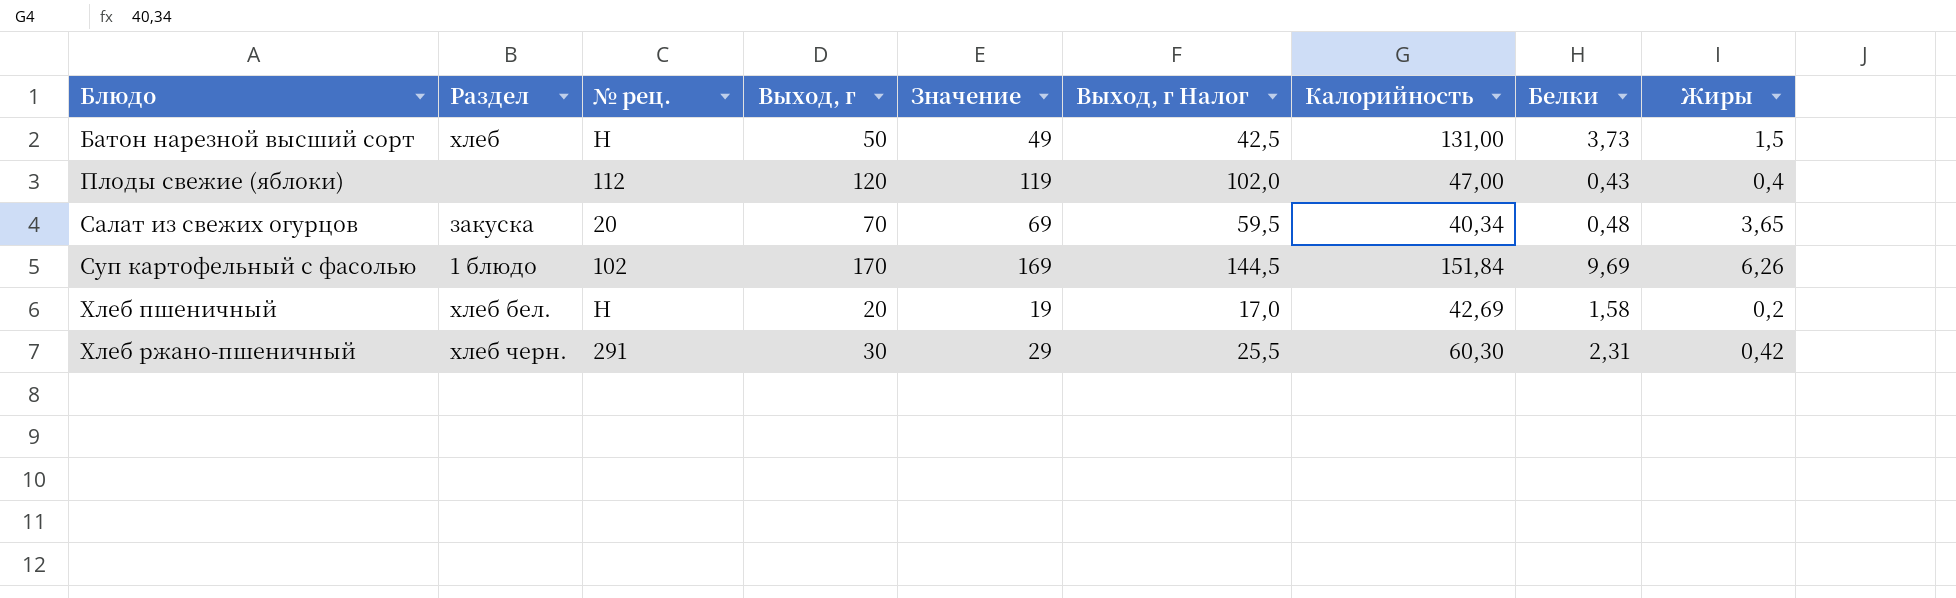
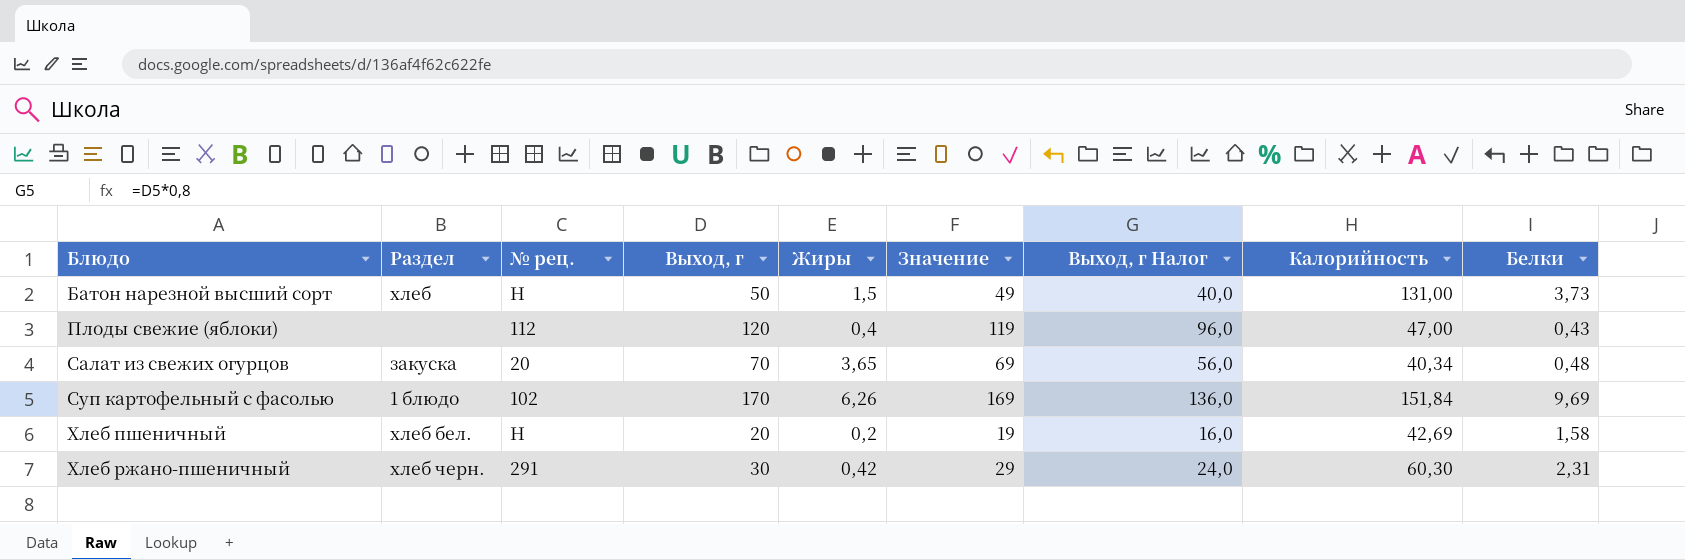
column Жиры | position: 9 -> 5
column Выход, г Налог | formula: [Выход, г] * 0,85 -> [Выход, г] * 0,8

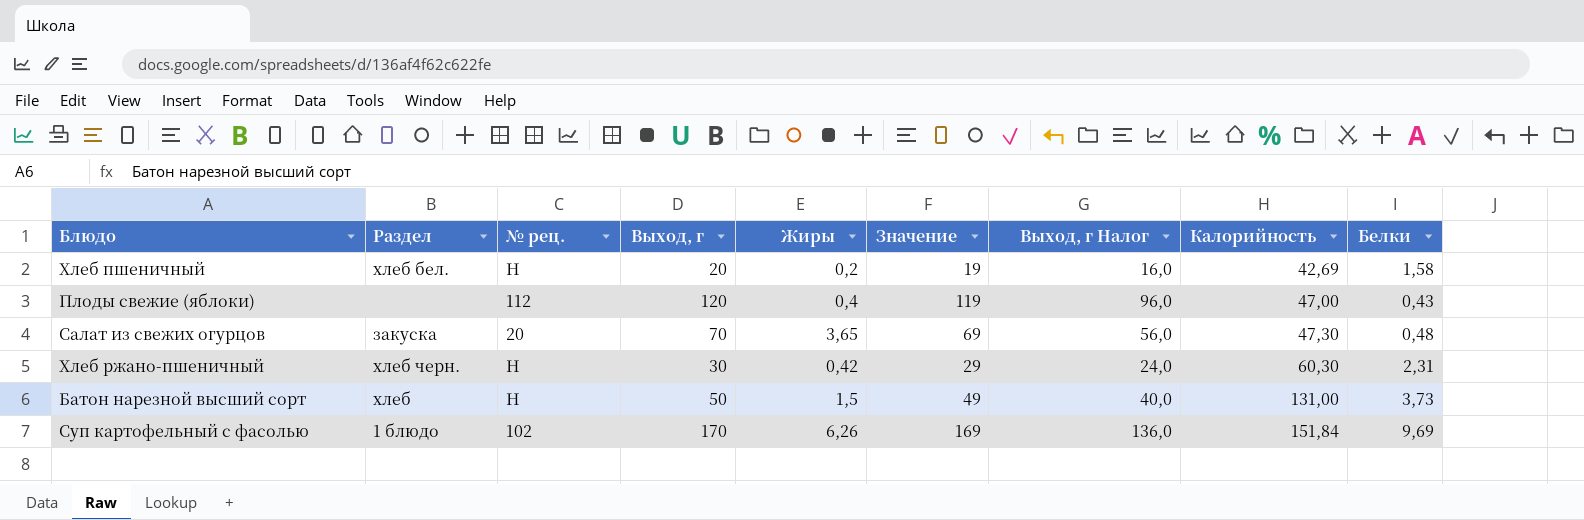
row order: Блюдо ascending -> Калорийность ascending
Салат из свежих огурцов | Калорийность: 40,34 -> 47,30
Хлеб ржано-пшеничный | № рец.: 291 -> Н

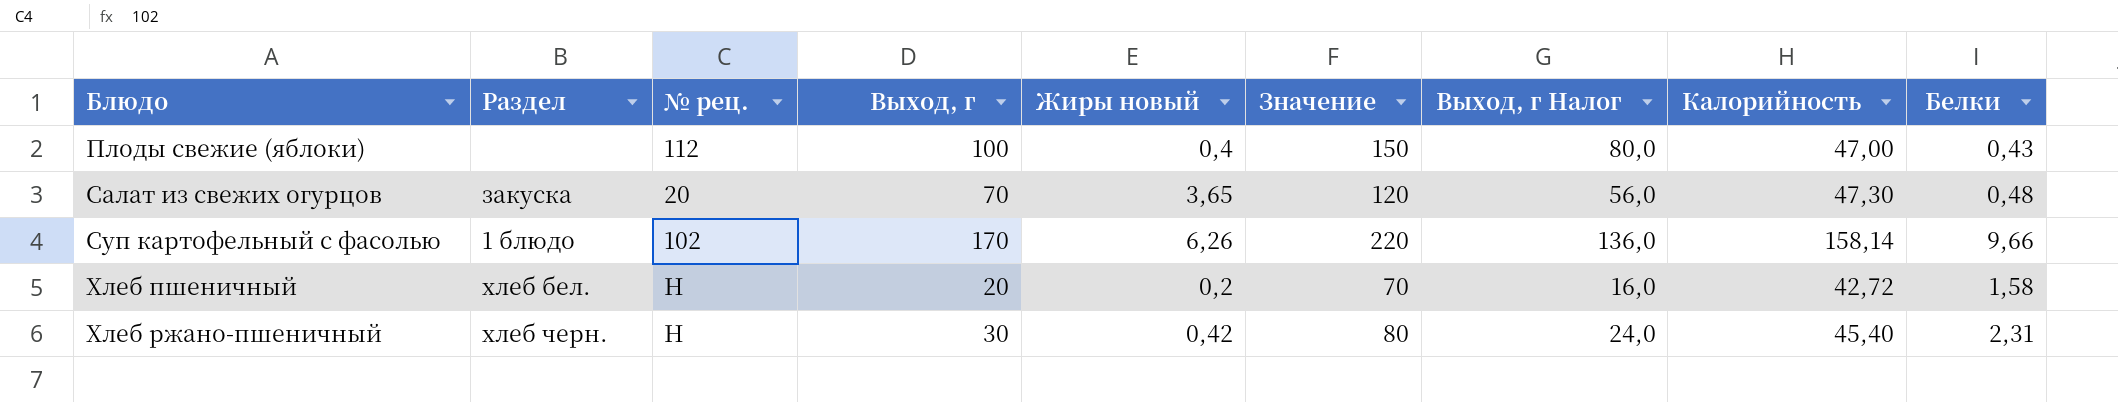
row order: Калорийность ascending -> Блюдо ascending
column name: Жиры -> Жиры новый
column Значение | formula: [Выход, г] - 1 -> [Выход, г] + 50
row Батон нарезной высший сорт: хлеб | Н | 50 | 1,5 | 49 | 40,0 | 131,00 | 3,73 -> none
Плоды свежие (яблоки) | Выход, г: 120 -> 100
Плоды свежие (яблоки) | Выход, г Налог: 96,0 -> 80,0
Суп картофельный с фасолью | Калорийность: 151,84 -> 158,14
Суп картофельный с фасолью | Белки: 9,69 -> 9,66
Хлеб пшеничный | Калорийность: 42,69 -> 42,72
Хлеб ржано-пшеничный | Калорийность: 60,30 -> 45,40

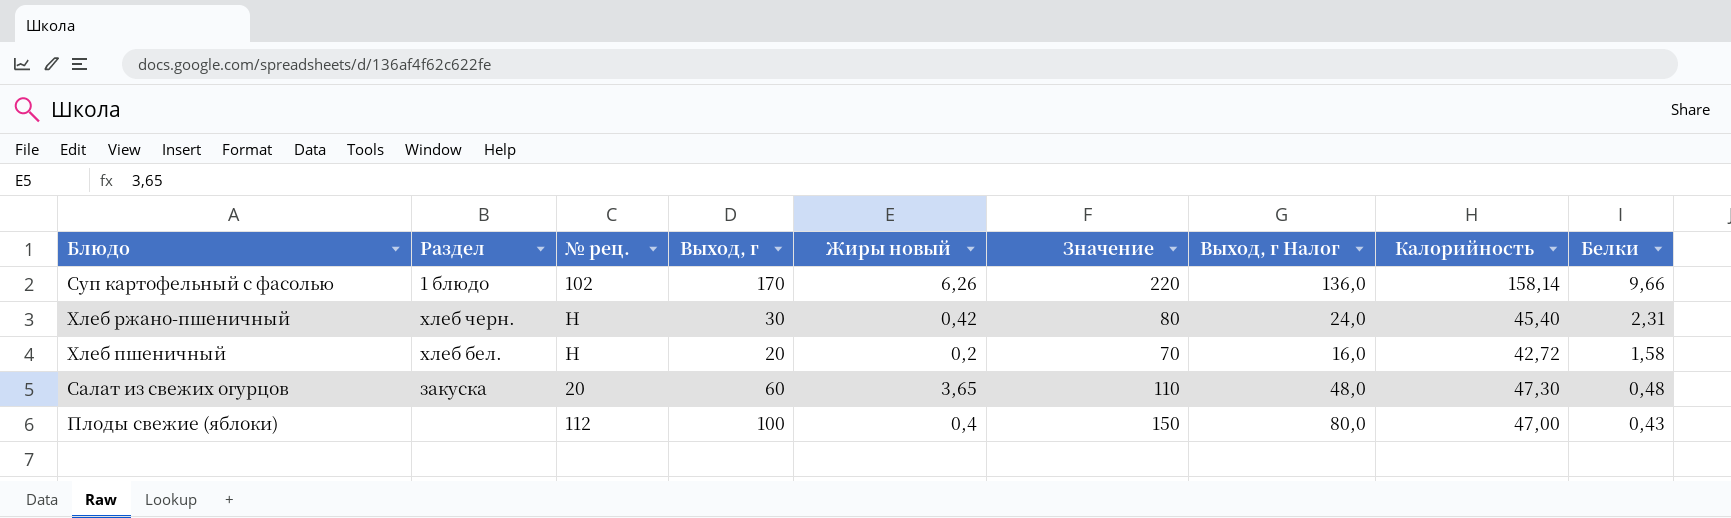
row order: Блюдо ascending -> Белки descending
Салат из свежих огурцов | Выход, г: 70 -> 60
Салат из свежих огурцов | Значение: 120 -> 110
Салат из свежих огурцов | Выход, г Налог: 56,0 -> 48,0

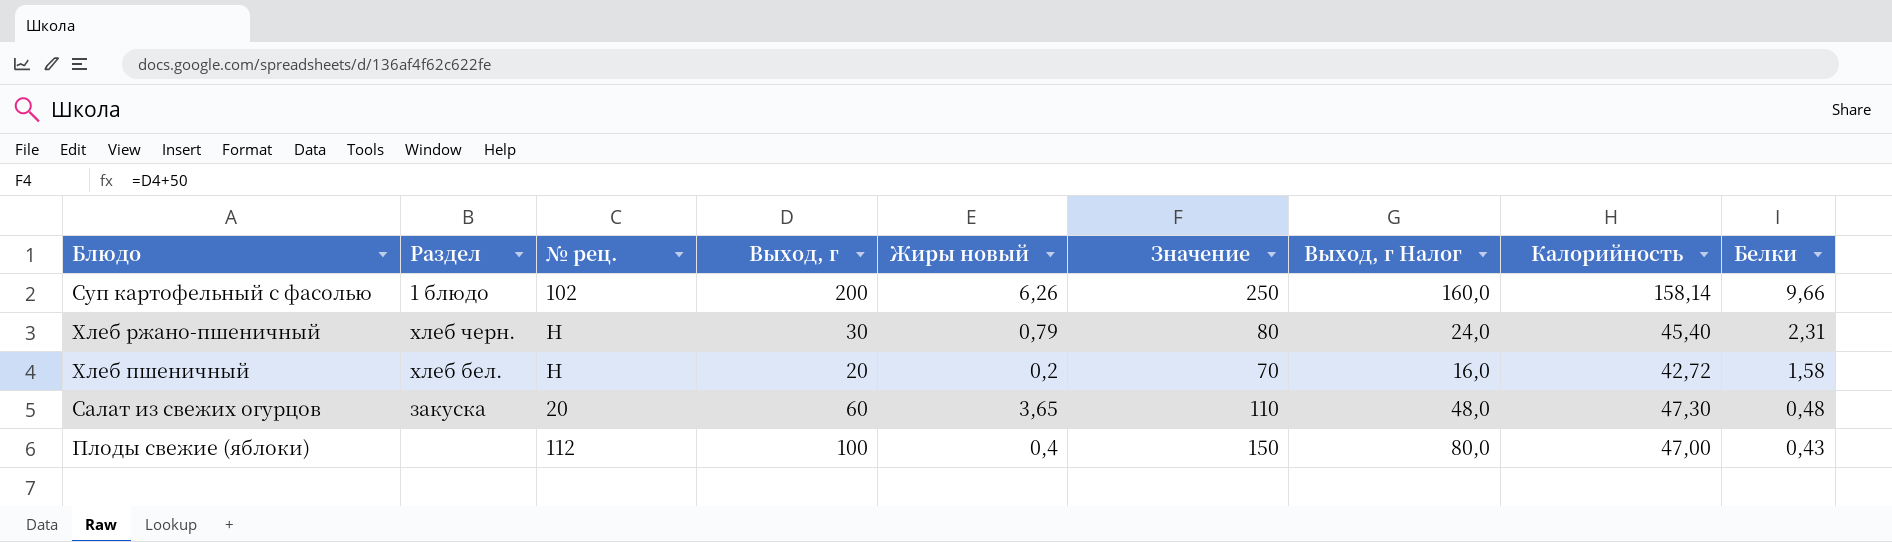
Суп картофельный с фасолью | Выход, г: 170 -> 200
Суп картофельный с фасолью | Значение: 220 -> 250
Суп картофельный с фасолью | Выход, г Налог: 136,0 -> 160,0
Хлеб ржано-пшеничный | Жиры новый: 0,42 -> 0,79

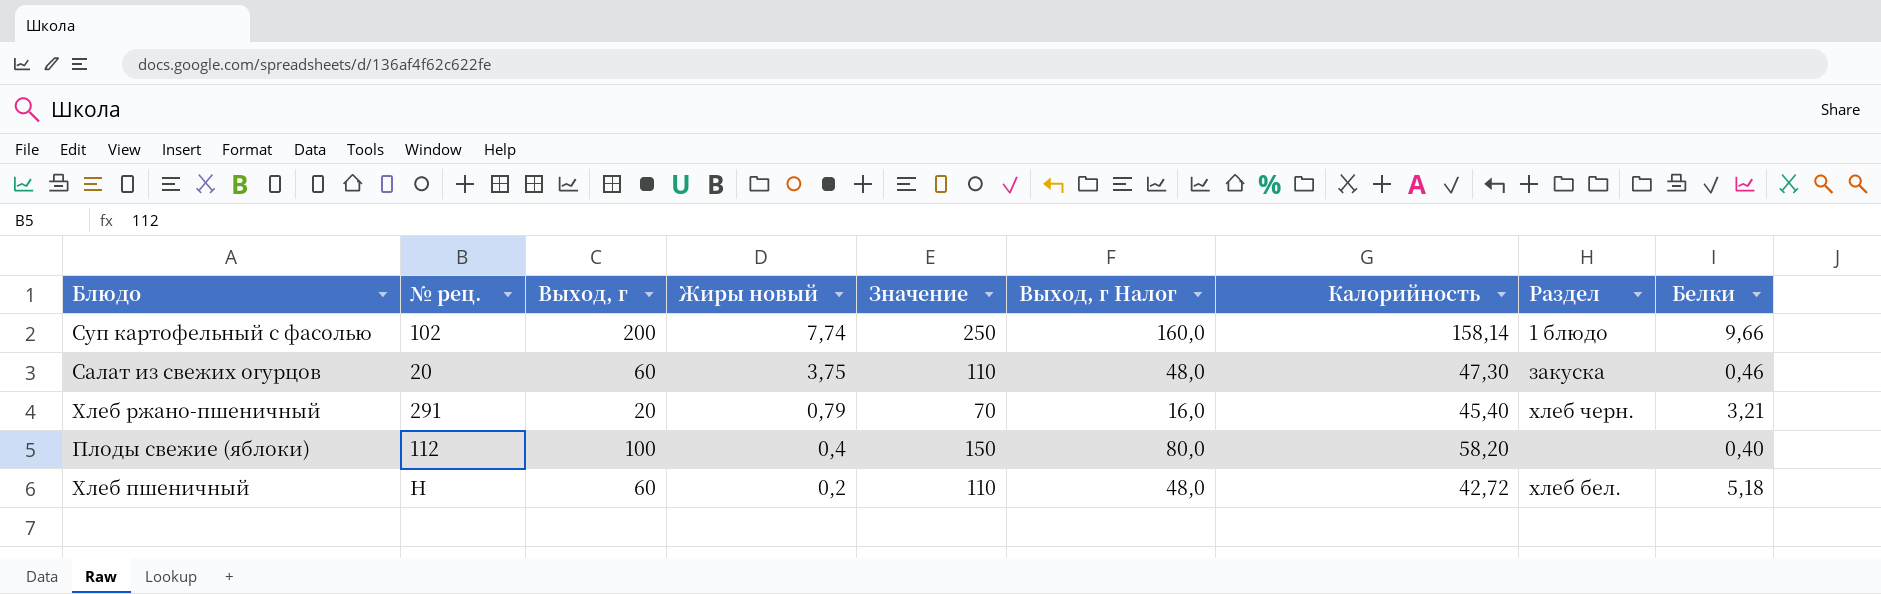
row order: Белки descending -> Жиры новый descending
column Раздел | position: 2 -> 8
Суп картофельный с фасолью | Жиры новый: 6,26 -> 7,74
Салат из свежих огурцов | Жиры новый: 3,65 -> 3,75
Салат из свежих огурцов | Белки: 0,48 -> 0,46
Хлеб ржано-пшеничный | № рец.: Н -> 291
Хлеб ржано-пшеничный | Выход, г: 30 -> 20
Хлеб ржано-пшеничный | Значение: 80 -> 70
Хлеб ржано-пшеничный | Выход, г Налог: 24,0 -> 16,0
Хлеб ржано-пшеничный | Белки: 2,31 -> 3,21
Плоды свежие (яблоки) | Калорийность: 47,00 -> 58,20
Плоды свежие (яблоки) | Белки: 0,43 -> 0,40
Хлеб пшеничный | Выход, г: 20 -> 60
Хлеб пшеничный | Значение: 70 -> 110
Хлеб пшеничный | Выход, г Налог: 16,0 -> 48,0
Хлеб пшеничный | Белки: 1,58 -> 5,18

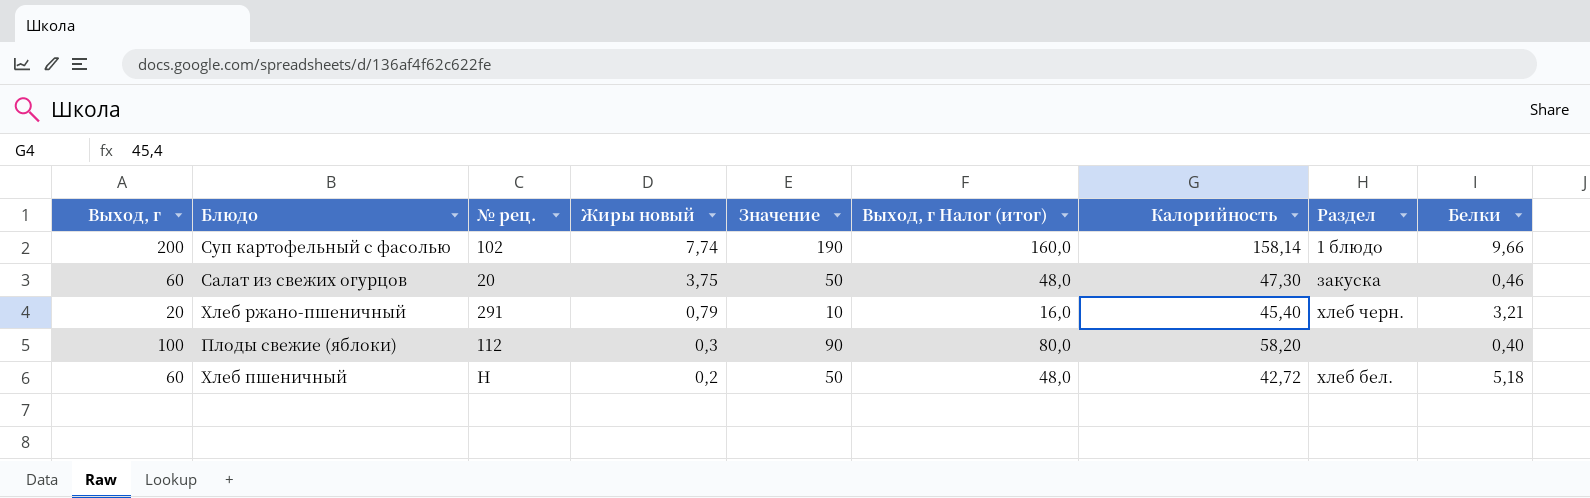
column Выход, г | position: 3 -> 1
column Значение | formula: [Выход, г] + 50 -> [Выход, г] - 10
column name: Выход, г Налог -> Выход, г Налог (итог)
Плоды свежие (яблоки) | Жиры новый: 0,4 -> 0,3

